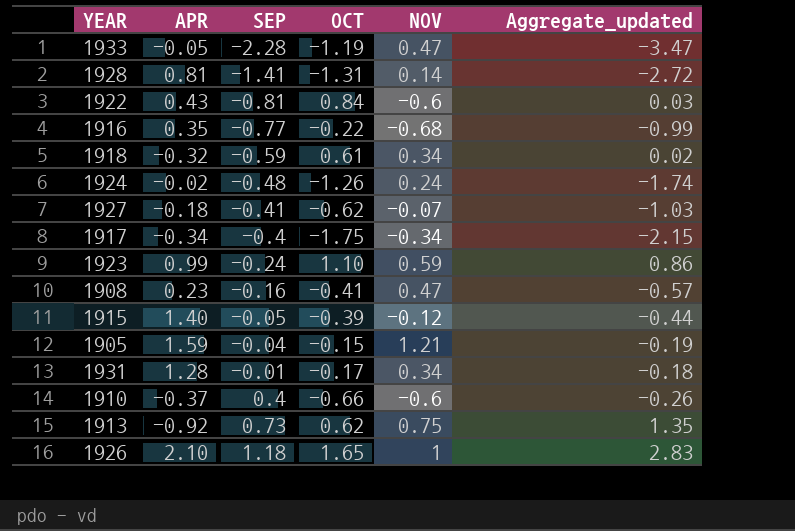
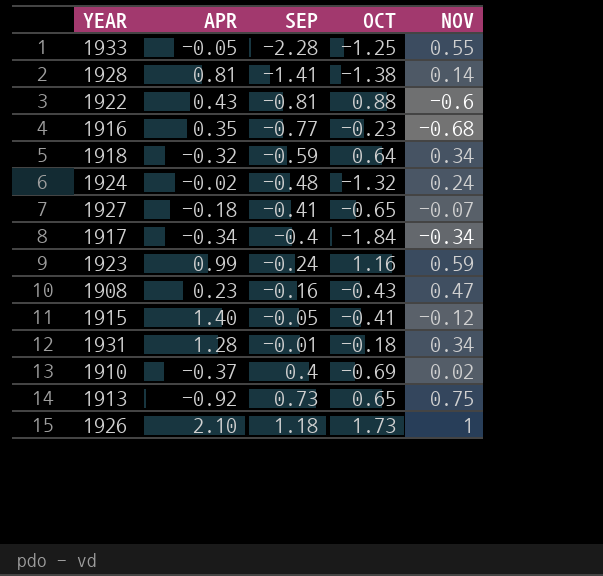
column Aggregate_updated | formula: [SEP] + [OCT] -> none
row 1905: 1.59 | -0.04 | -0.15 | 1.21 | -0.19 -> none
1933 | OCT: -1.19 -> -1.25
1933 | NOV: 0.47 -> 0.55
1928 | OCT: -1.31 -> -1.38
1922 | OCT: 0.84 -> 0.88
1916 | OCT: -0.22 -> -0.23
1918 | OCT: 0.61 -> 0.64
1924 | OCT: -1.26 -> -1.32
1927 | OCT: -0.62 -> -0.65
1917 | OCT: -1.75 -> -1.84
1923 | OCT: 1.10 -> 1.16
1908 | OCT: -0.41 -> -0.43
1915 | OCT: -0.39 -> -0.41
1931 | OCT: -0.17 -> -0.18
1910 | OCT: -0.66 -> -0.69
1910 | NOV: -0.6 -> 0.02
1913 | OCT: 0.62 -> 0.65
1926 | OCT: 1.65 -> 1.73

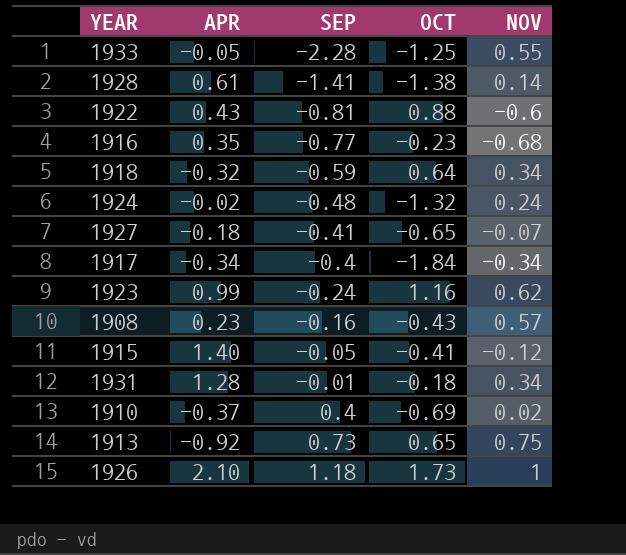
1928 | APR: 0.81 -> 0.61
1923 | NOV: 0.59 -> 0.62
1908 | NOV: 0.47 -> 0.57

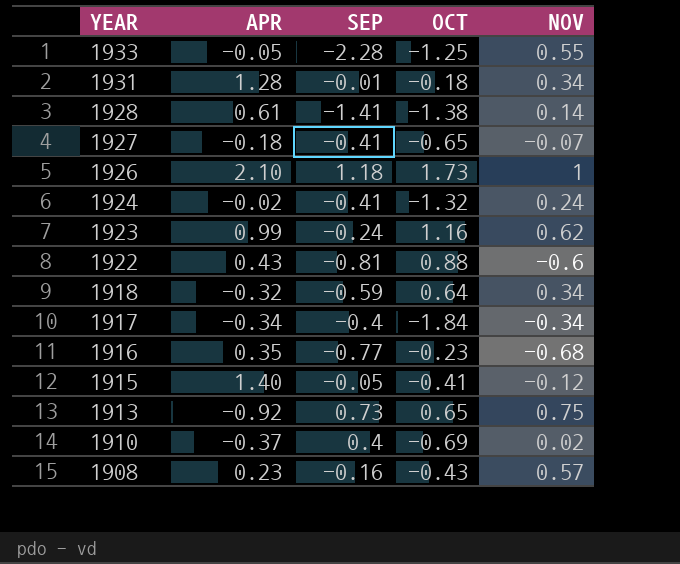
row order: SEP ascending -> YEAR descending
1924 | SEP: -0.48 -> -0.41

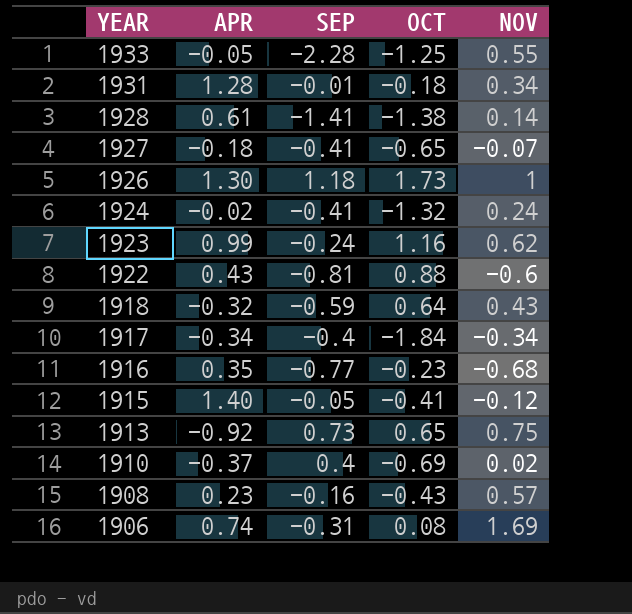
1926 | APR: 2.10 -> 1.30
1918 | NOV: 0.34 -> 0.43
row 1906: none -> 0.74 | -0.31 | 0.08 | 1.69

